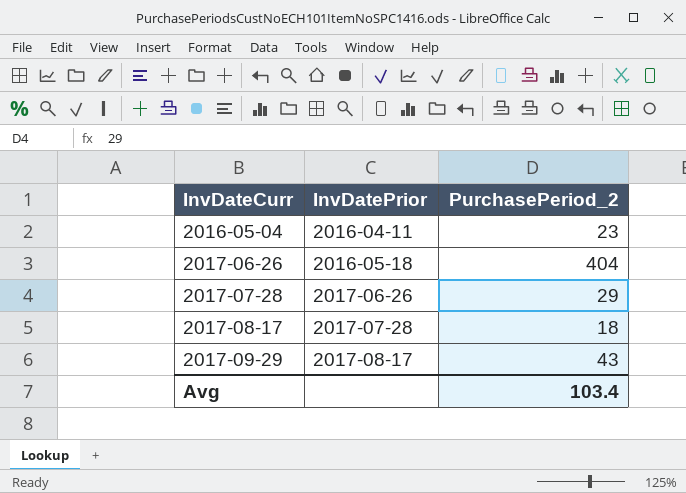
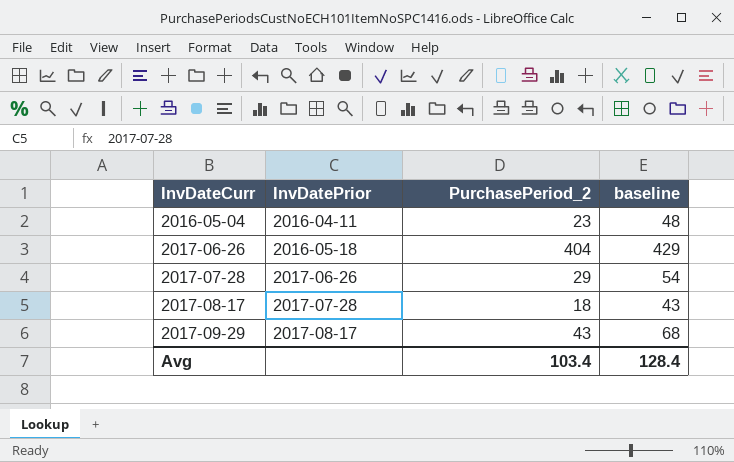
column baseline | formula: none -> [PurchasePeriod_2] + 25

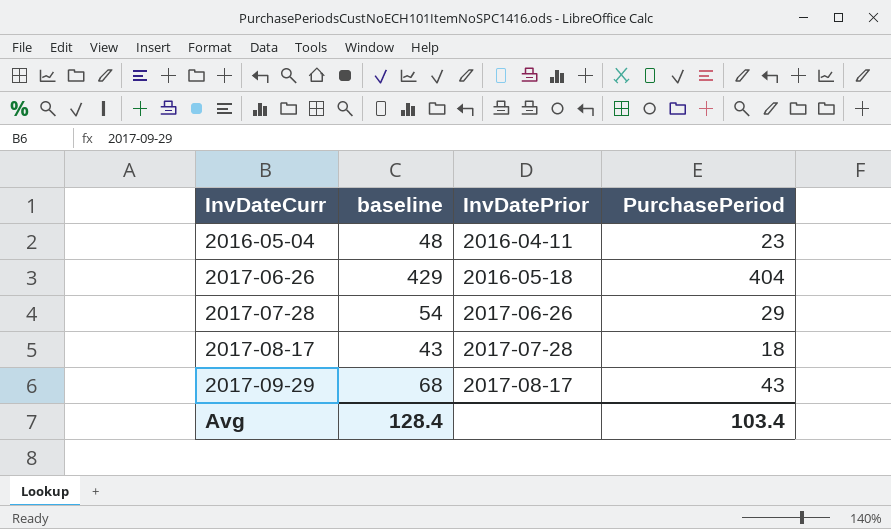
column baseline | position: 4 -> 2
column name: PurchasePeriod_2 -> PurchasePeriod

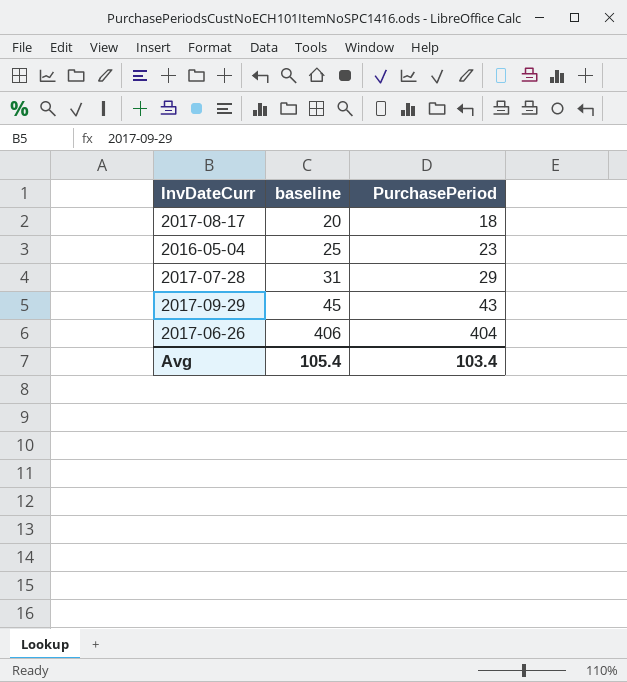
row order: InvDateCurr ascending -> baseline ascending
column InvDatePrior | position: 3 -> none
column baseline | formula: [PurchasePeriod] + 25 -> [PurchasePeriod] + 2
Avg | baseline: 128.4 -> 105.4

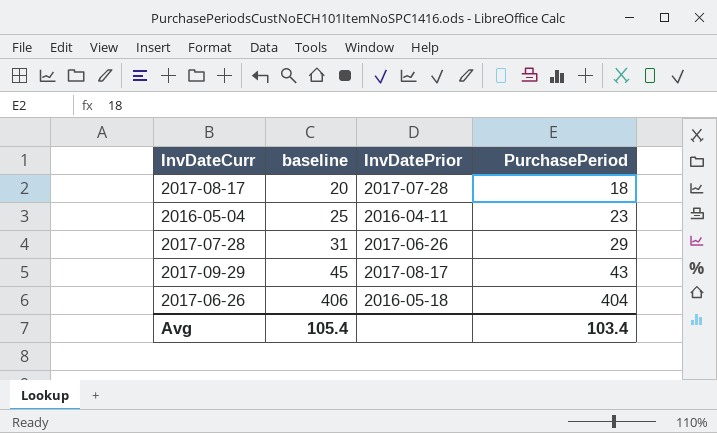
column InvDatePrior | position: none -> 3

